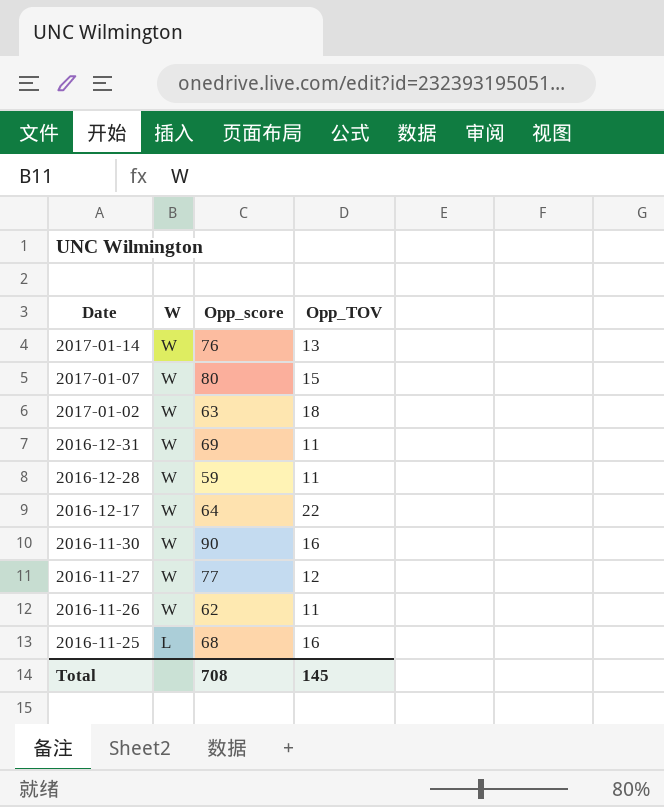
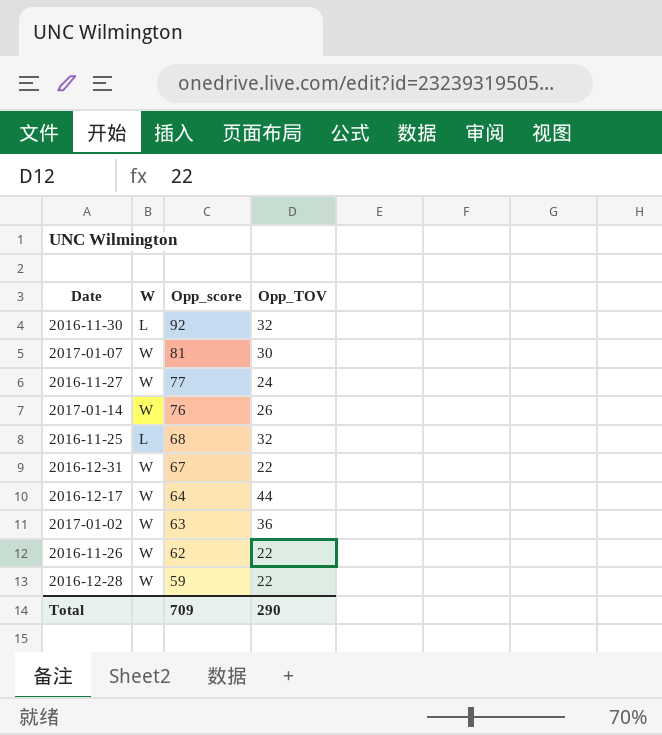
row order: Date descending -> Opp_score descending
2016-11-30 | W: W -> L
2016-11-30 | Opp_score: 90 -> 92
2016-11-30 | Opp_TOV: 16 -> 32
2017-01-07 | Opp_score: 80 -> 81
2017-01-07 | Opp_TOV: 15 -> 30
2016-11-27 | Opp_TOV: 12 -> 24
2017-01-14 | Opp_TOV: 13 -> 26
2016-11-25 | Opp_TOV: 16 -> 32
2016-12-31 | Opp_score: 69 -> 67
2016-12-31 | Opp_TOV: 11 -> 22
2016-12-17 | Opp_TOV: 22 -> 44
2017-01-02 | Opp_TOV: 18 -> 36
2016-11-26 | Opp_TOV: 11 -> 22
2016-12-28 | Opp_TOV: 11 -> 22
Total | Opp_score: 708 -> 709
Total | Opp_TOV: 145 -> 290

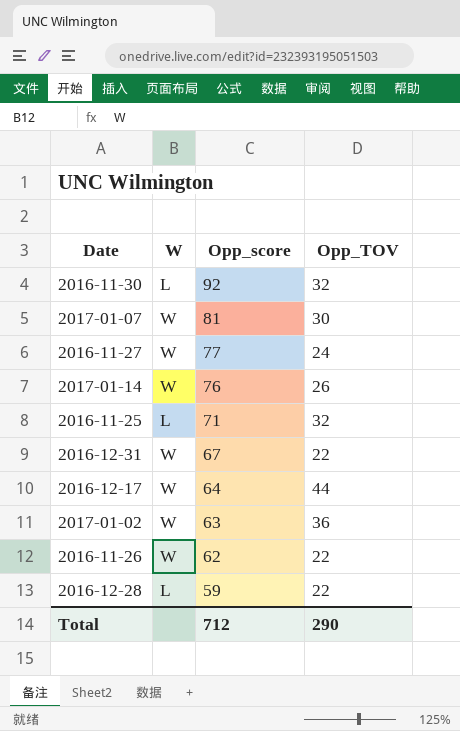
2016-11-25 | Opp_score: 68 -> 71
2016-12-28 | W: W -> L
Total | Opp_score: 709 -> 712

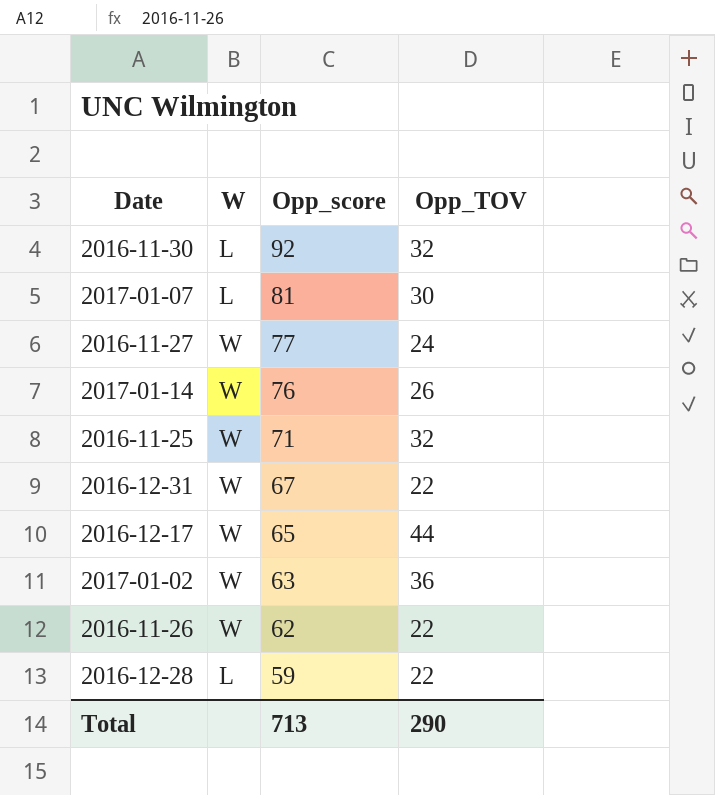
2017-01-07 | W: W -> L
2016-11-25 | W: L -> W
2016-12-17 | Opp_score: 64 -> 65
Total | Opp_score: 712 -> 713

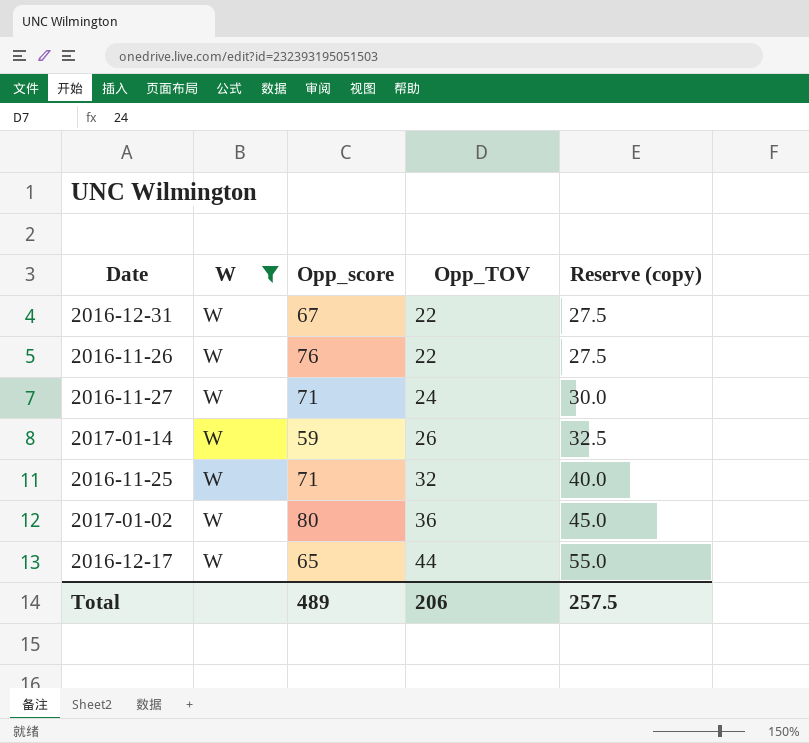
filter: none -> W = W
row order: Opp_score descending -> Opp_TOV ascending
column Reserve (copy) | formula: none -> [Opp_TOV] * 1.25
2016-11-26 | Opp_score: 62 -> 76
2016-11-27 | Opp_score: 77 -> 71
2017-01-14 | Opp_score: 76 -> 59
2017-01-02 | Opp_score: 63 -> 80
Total | Opp_score: 713 -> 489
Total | Opp_TOV: 290 -> 206

